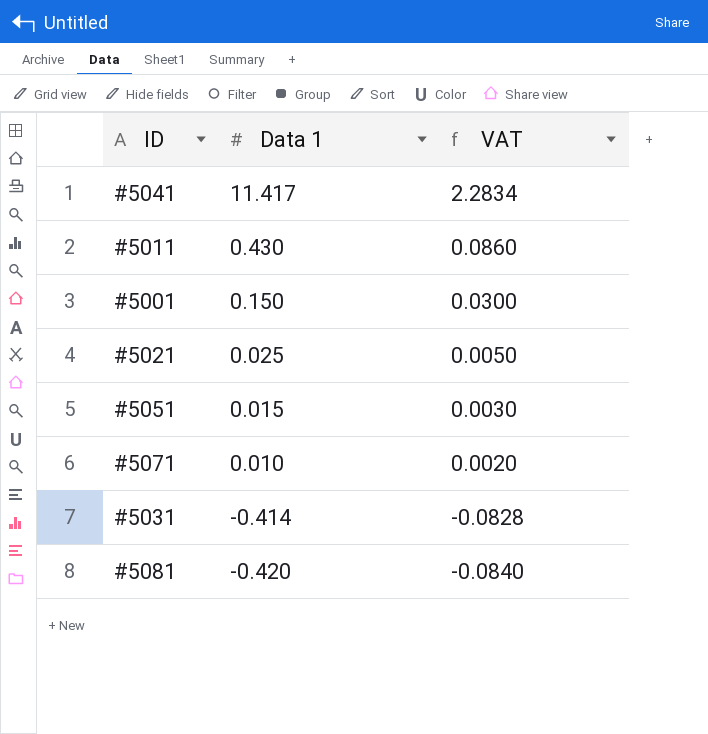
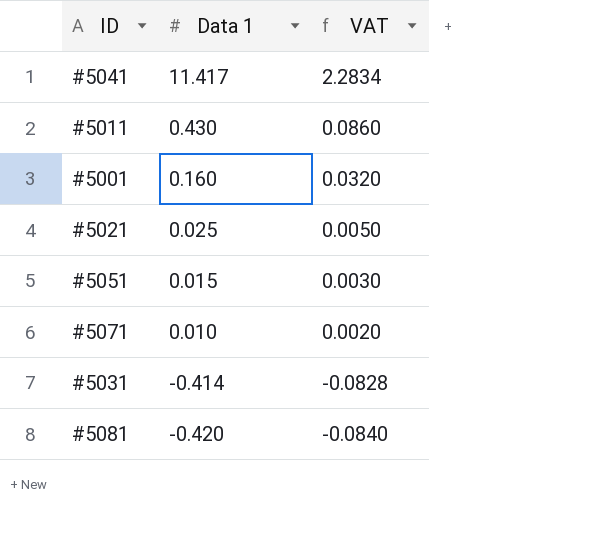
#5001 | Data 1: 0.150 -> 0.160
#5001 | VAT: 0.0300 -> 0.0320

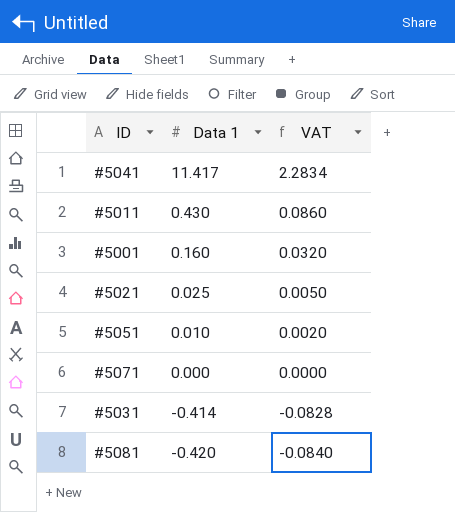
#5051 | Data 1: 0.015 -> 0.010
#5051 | VAT: 0.0030 -> 0.0020
#5071 | Data 1: 0.010 -> 0.000
#5071 | VAT: 0.0020 -> 0.0000

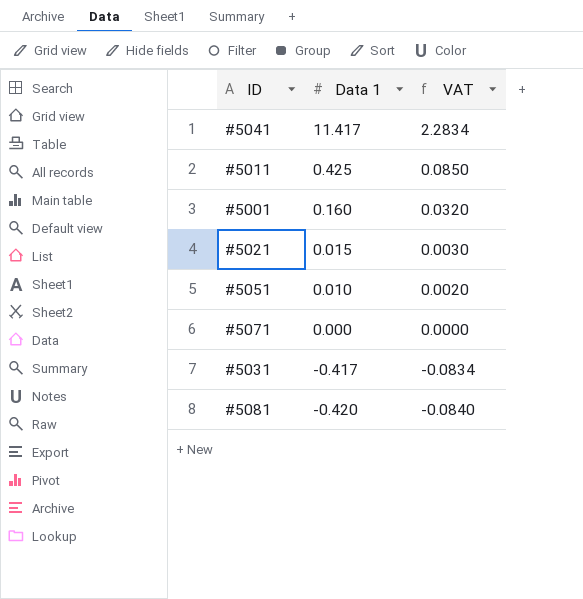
#5011 | Data 1: 0.430 -> 0.425
#5011 | VAT: 0.0860 -> 0.0850
#5021 | Data 1: 0.025 -> 0.015
#5021 | VAT: 0.0050 -> 0.0030
#5031 | Data 1: -0.414 -> -0.417
#5031 | VAT: -0.0828 -> -0.0834

